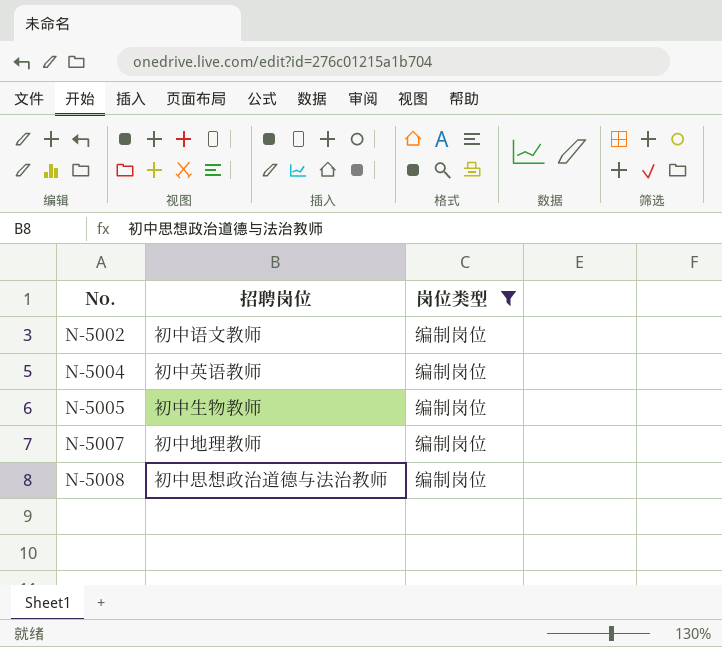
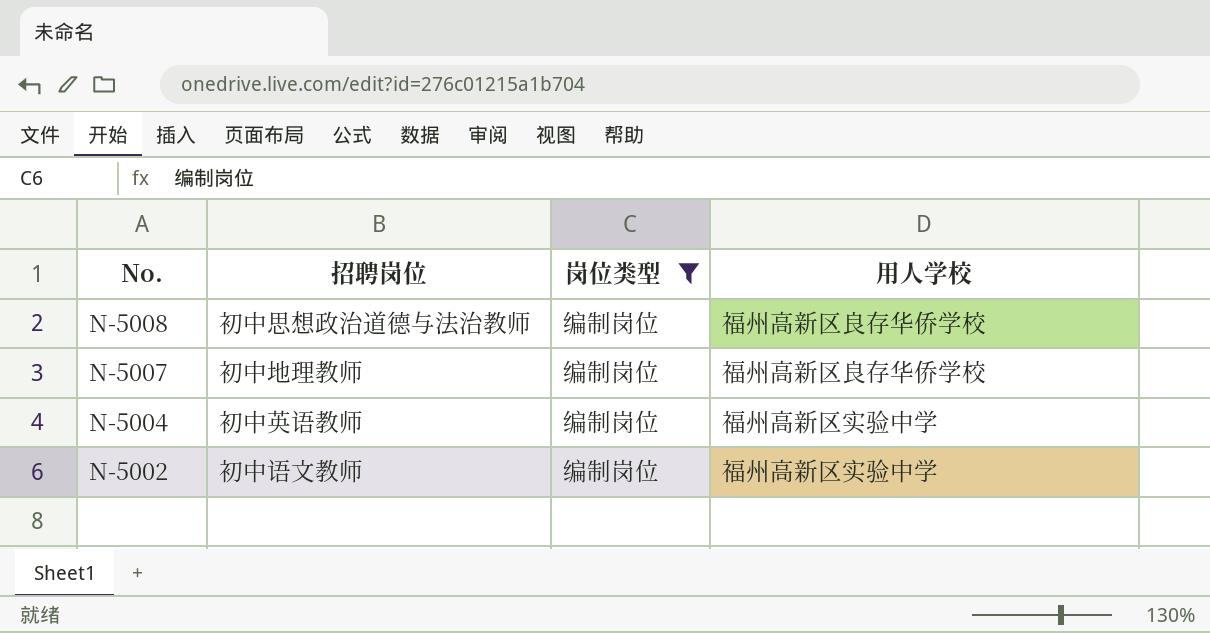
row order: No. ascending -> No. descending
column 用人学校 | position: none -> 4
row N-5005: 初中生物教师 | 编制岗位 -> none

